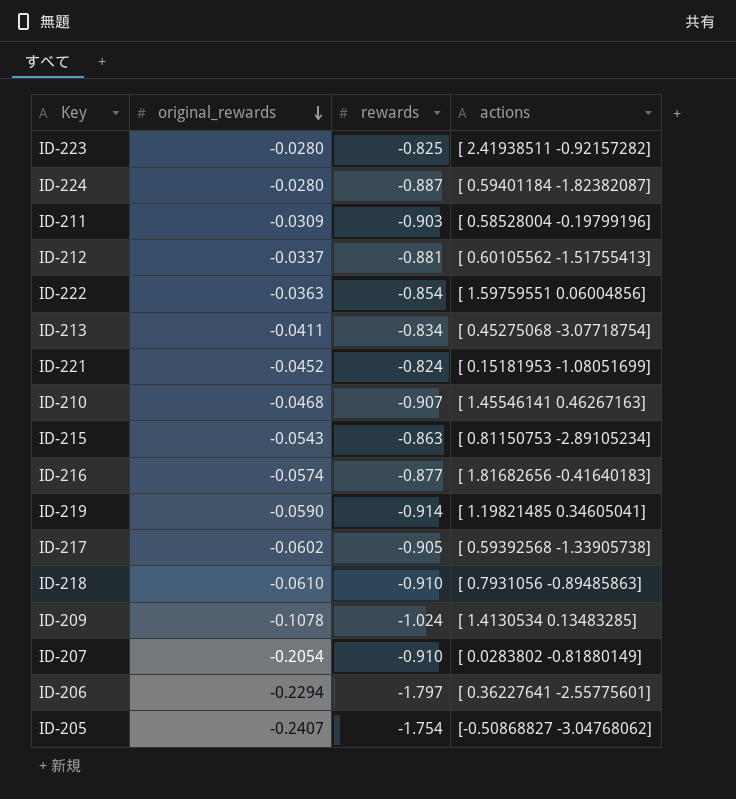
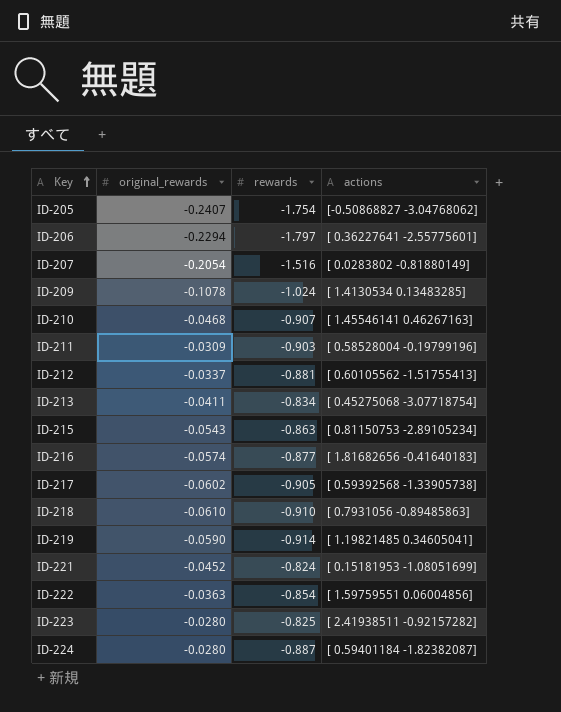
row order: original_rewards descending -> Key ascending
ID-207 | rewards: -0.910 -> -1.516

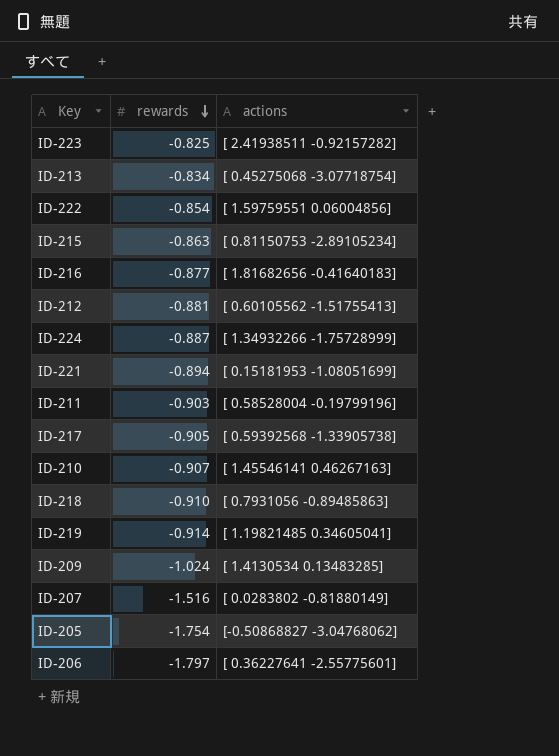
row order: Key ascending -> rewards descending
column original_rewards | position: 2 -> none
ID-224 | actions: [ 0.59401184 -1.82382087] -> [ 1.34932266 -1.75728999]
ID-221 | rewards: -0.824 -> -0.894

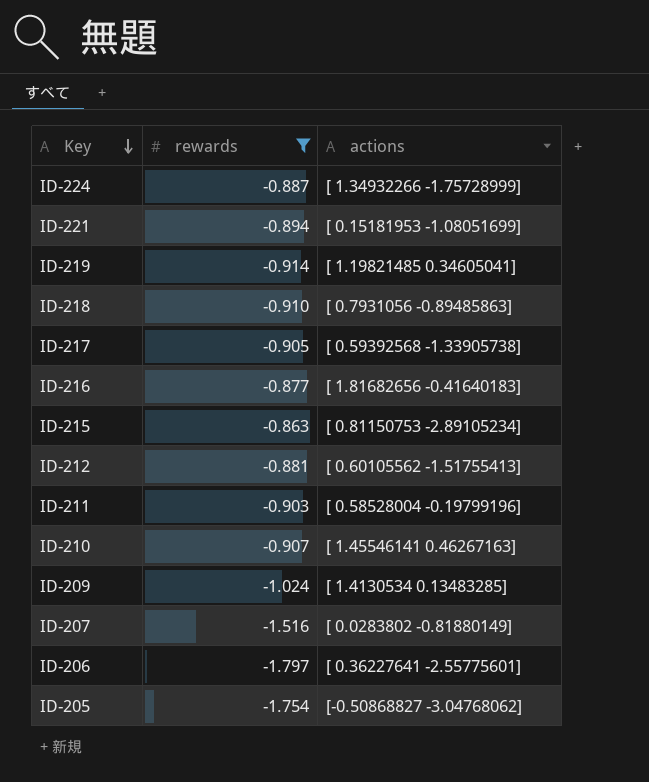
filter: none -> rewards <= -0.863
row order: rewards descending -> Key descending

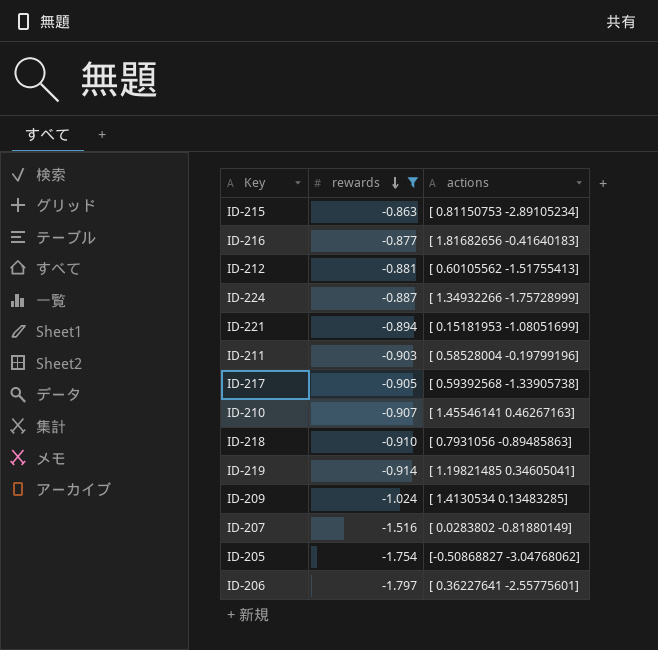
row order: Key descending -> rewards descending

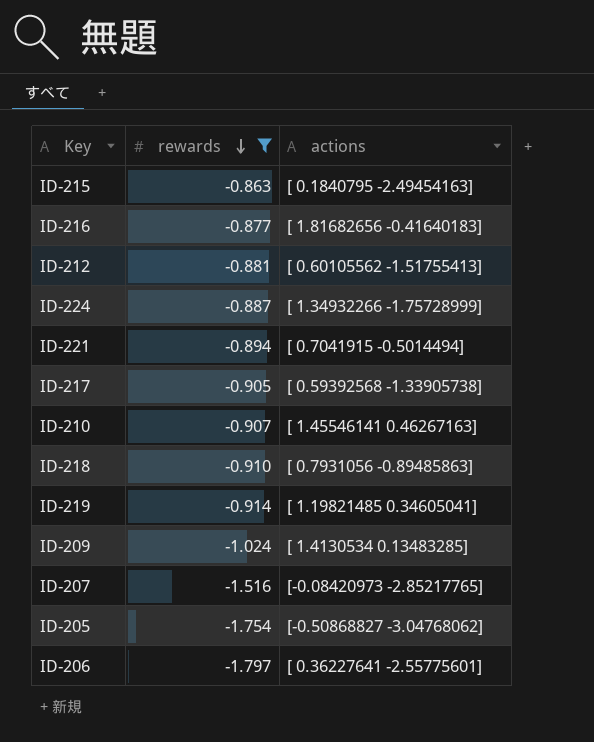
row ID-211: -0.903 | [ 0.58528004 -0.19799196] -> none
ID-215 | actions: [ 0.81150753 -2.89105234] -> [ 0.1840795 -2.49454163]
ID-221 | actions: [ 0.15181953 -1.08051699] -> [ 0.7041915 -0.5014494]
ID-207 | actions: [ 0.0283802 -0.81880149] -> [-0.08420973 -2.85217765]

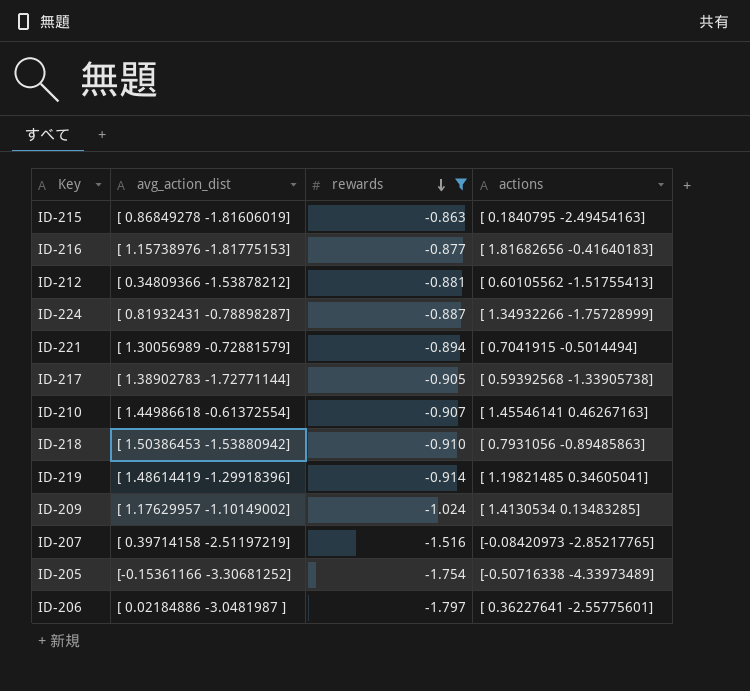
column avg_action_dist | position: none -> 2
ID-205 | actions: [-0.50868827 -3.04768062] -> [-0.50716338 -4.33973489]

